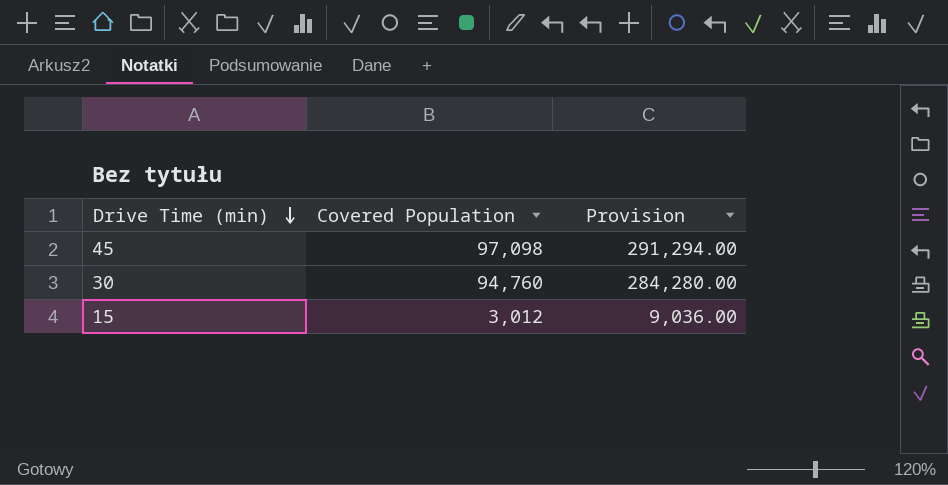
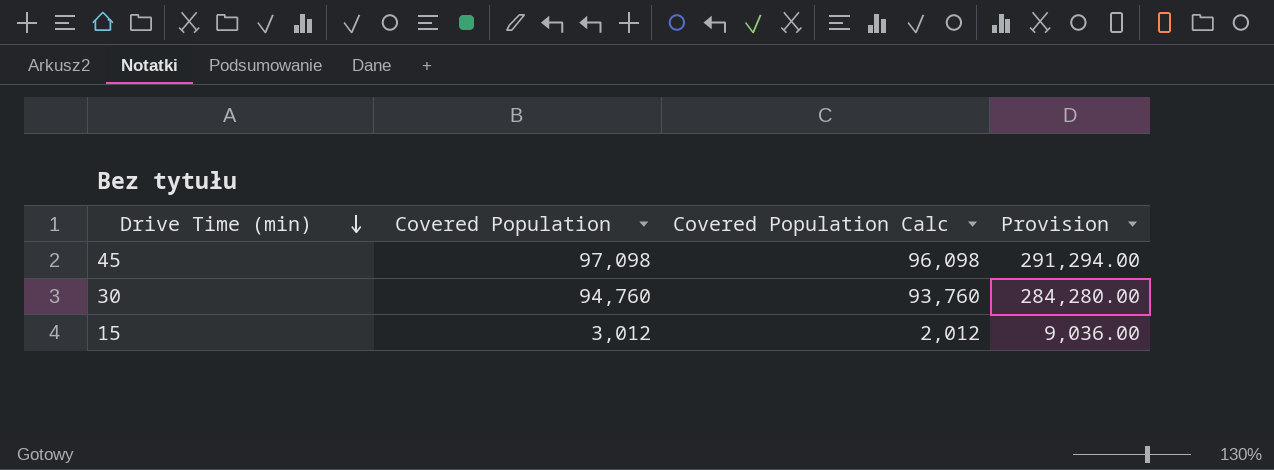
column Covered Population Calc | formula: none -> [Covered Population] - 1000

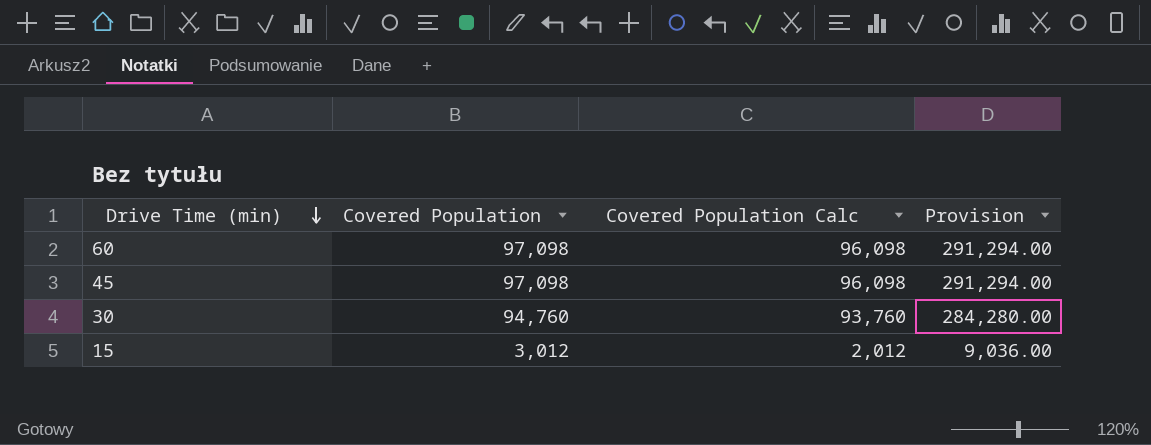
row 60: none -> 97,098 | 96,098 | 291,294.00

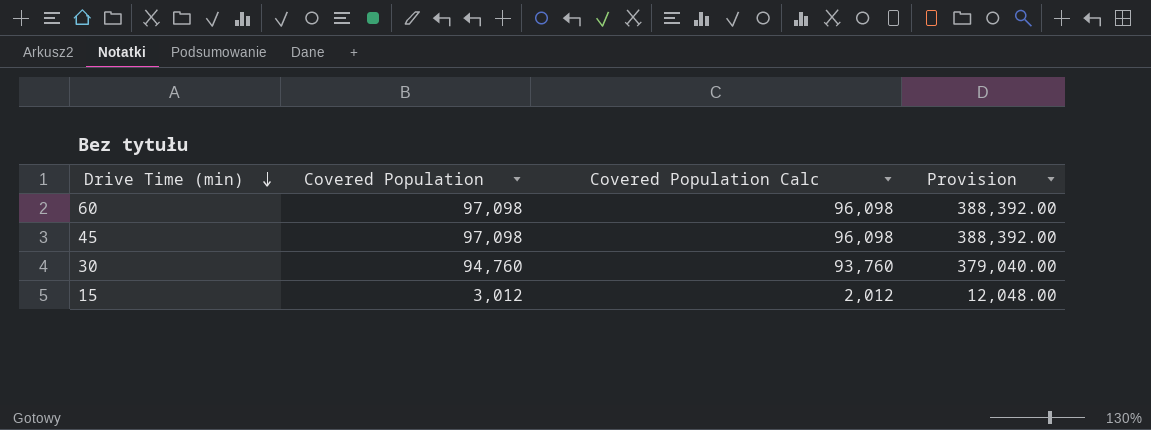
column Provision | formula: [Covered Population] * 3 -> [Covered Population] * 4

